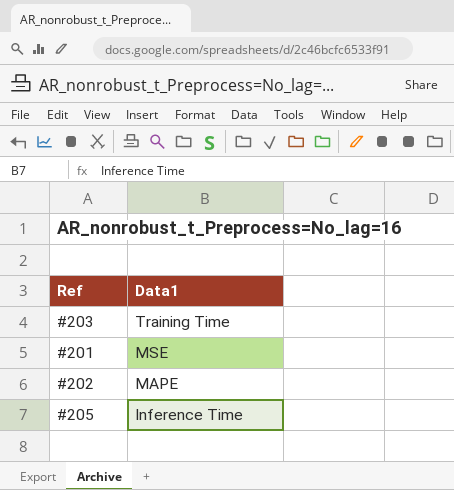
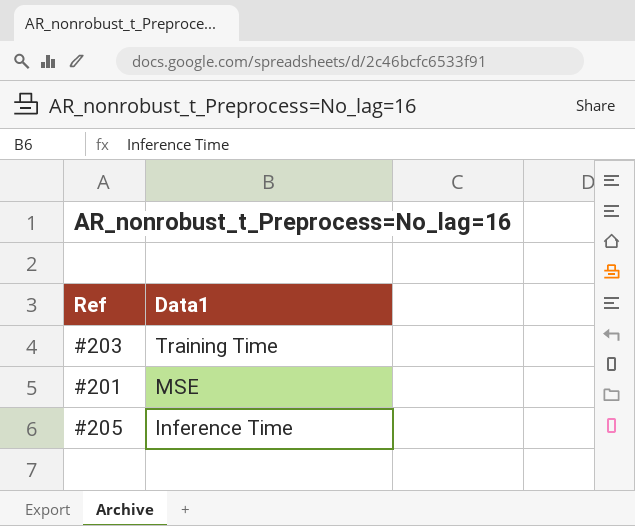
row #202: MAPE -> none

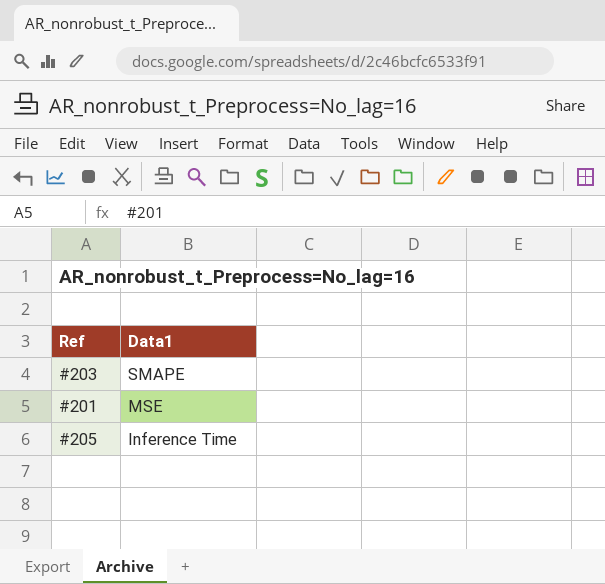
#203 | Data1: Training Time -> SMAPE

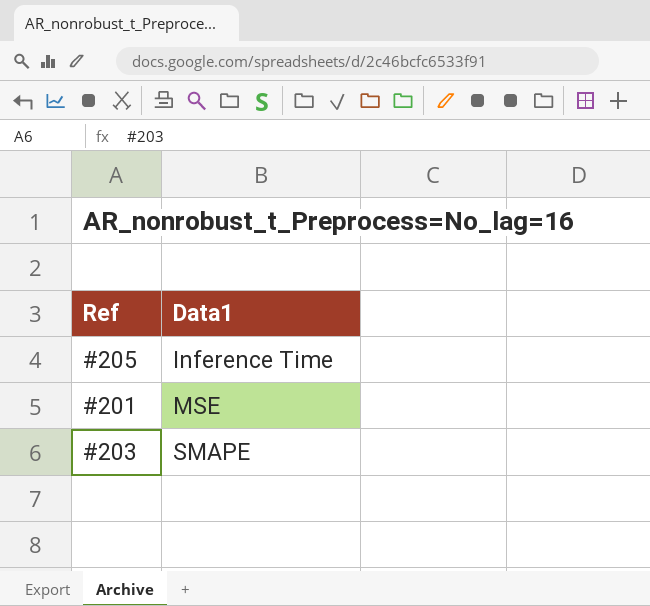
row order: Data1 descending -> Data1 ascending

